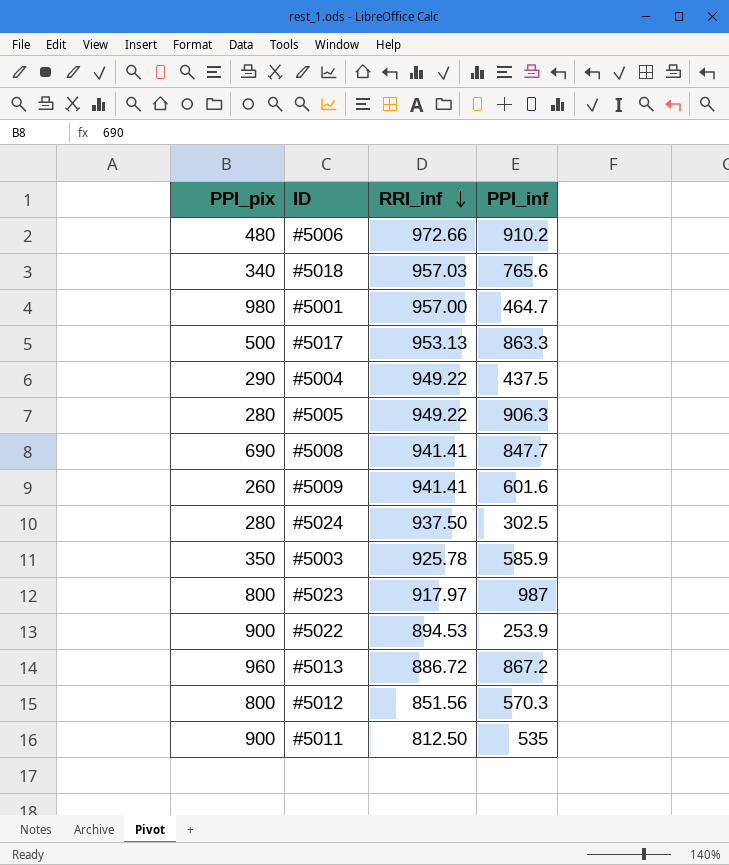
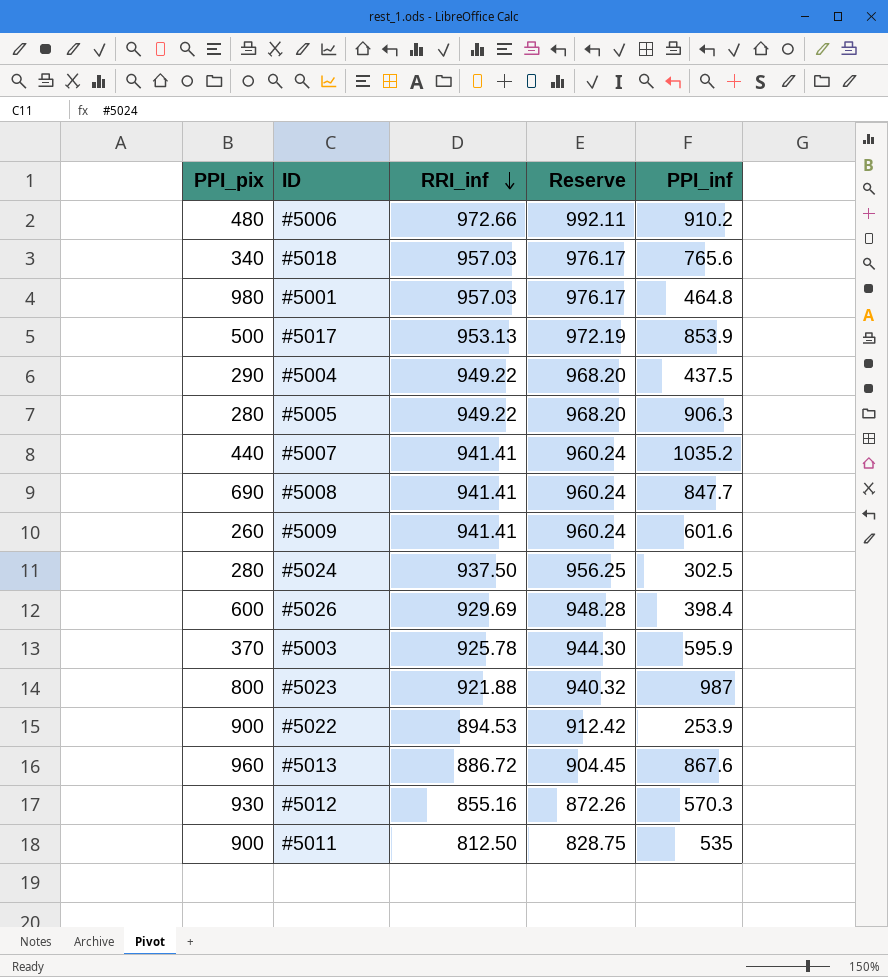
column Reserve | formula: none -> [RRI_inf] * 1.02
#5001 | RRI_inf: 957.00 -> 957.03
#5001 | PPI_inf: 464.7 -> 464.8
#5017 | PPI_inf: 863.3 -> 853.9
row #5007: none -> 440 | 941.41 | 960.24 | 1035.2
row #5026: none -> 600 | 929.69 | 948.28 | 398.4
#5003 | PPI_pix: 350 -> 370
#5003 | PPI_inf: 585.9 -> 595.9
#5023 | RRI_inf: 917.97 -> 921.88
#5013 | PPI_inf: 867.2 -> 867.6
#5012 | PPI_pix: 800 -> 930
#5012 | RRI_inf: 851.56 -> 855.16

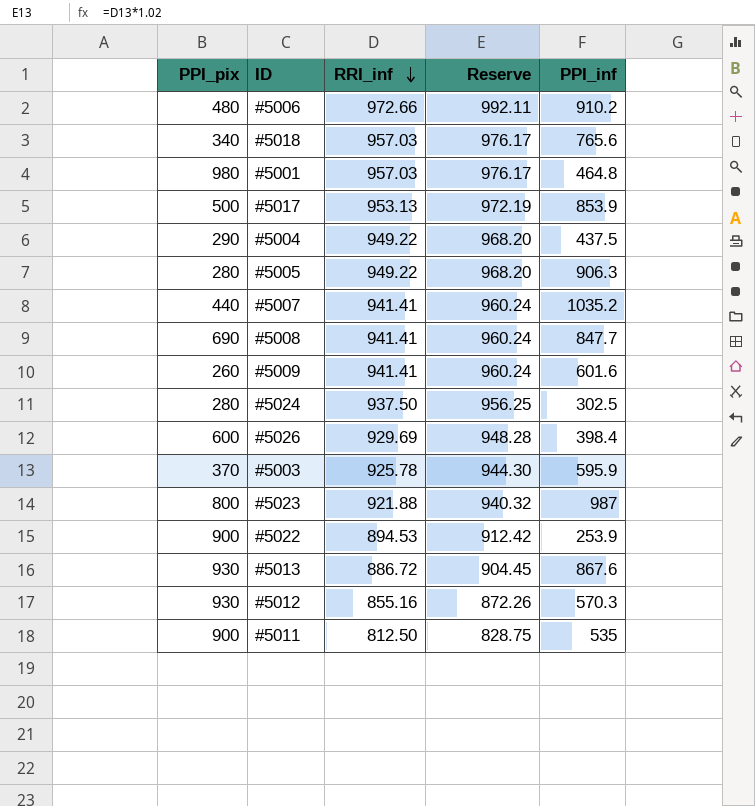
#5013 | PPI_pix: 960 -> 930

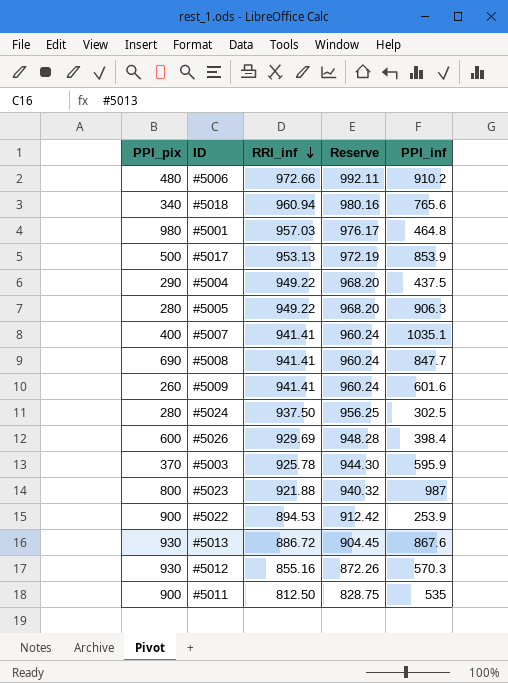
#5018 | RRI_inf: 957.03 -> 960.94
#5018 | Reserve: 976.17 -> 980.16
#5007 | PPI_pix: 440 -> 400
#5007 | PPI_inf: 1035.2 -> 1035.1

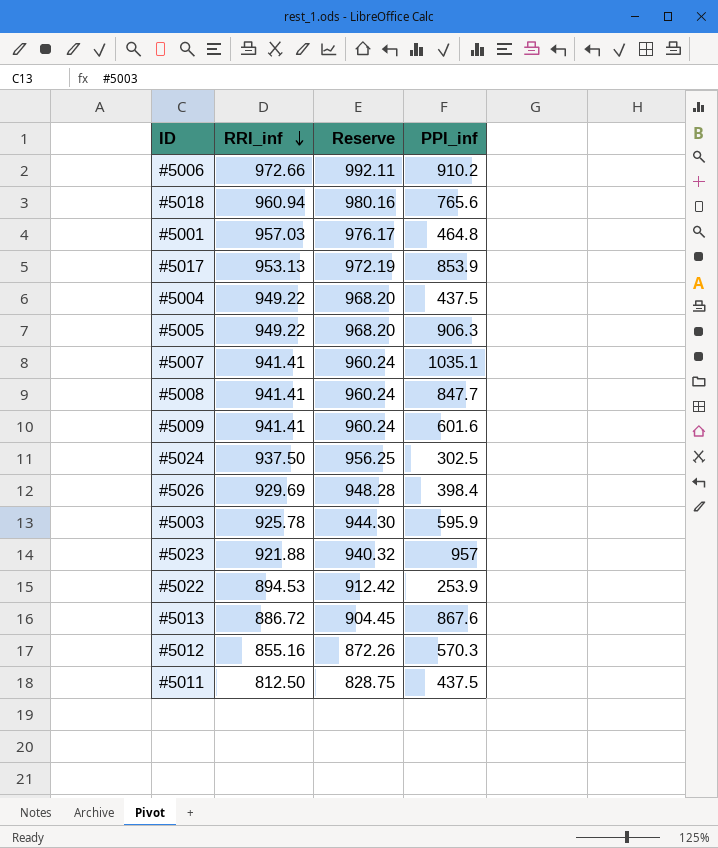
column PPI_pix | position: 1 -> none
#5023 | PPI_inf: 987 -> 957
#5011 | PPI_inf: 535 -> 437.5

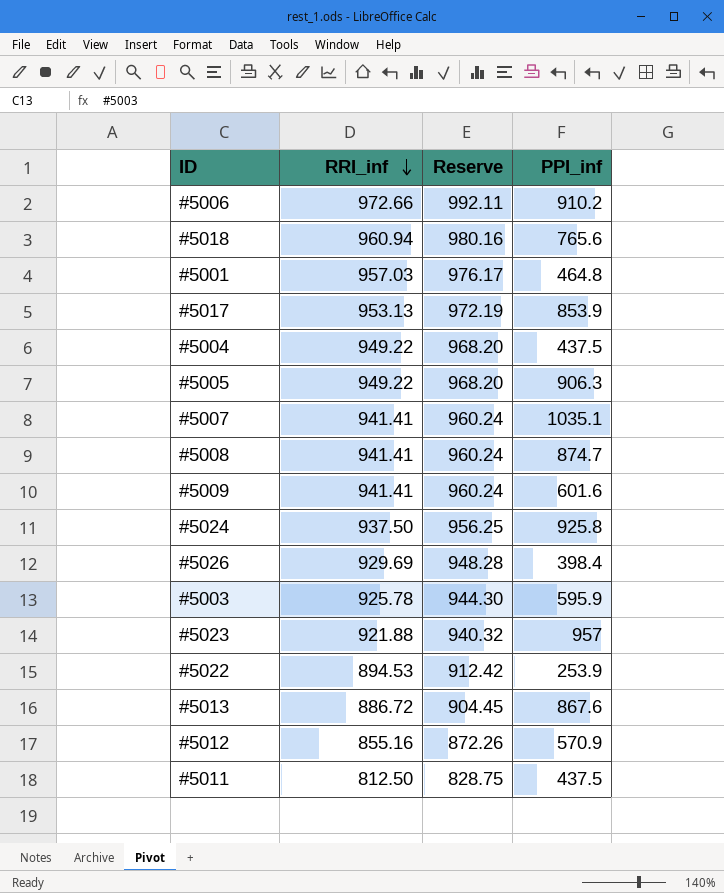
#5008 | PPI_inf: 847.7 -> 874.7
#5024 | PPI_inf: 302.5 -> 925.8
#5012 | PPI_inf: 570.3 -> 570.9

